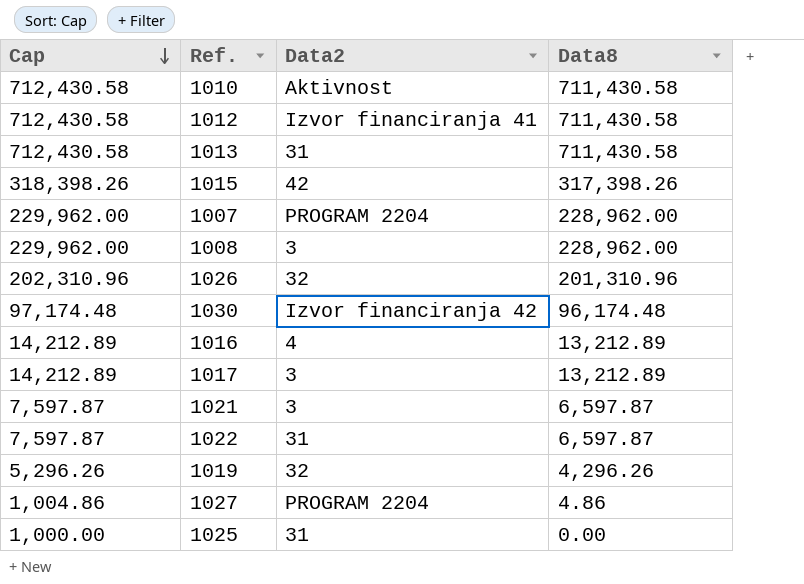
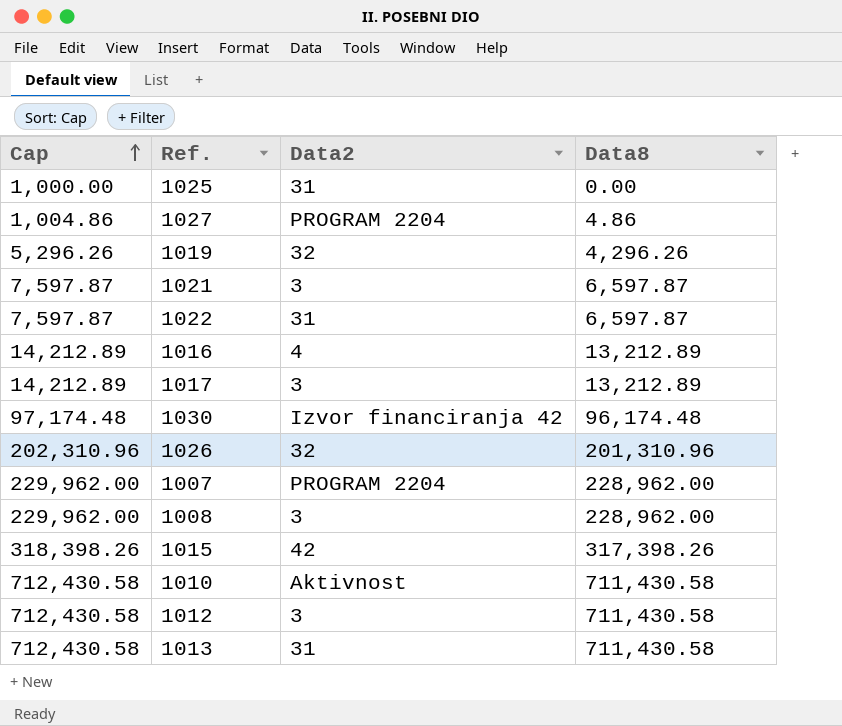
row order: Cap descending -> Cap ascending
1012 | Data2: Izvor financiranja 41 -> 3

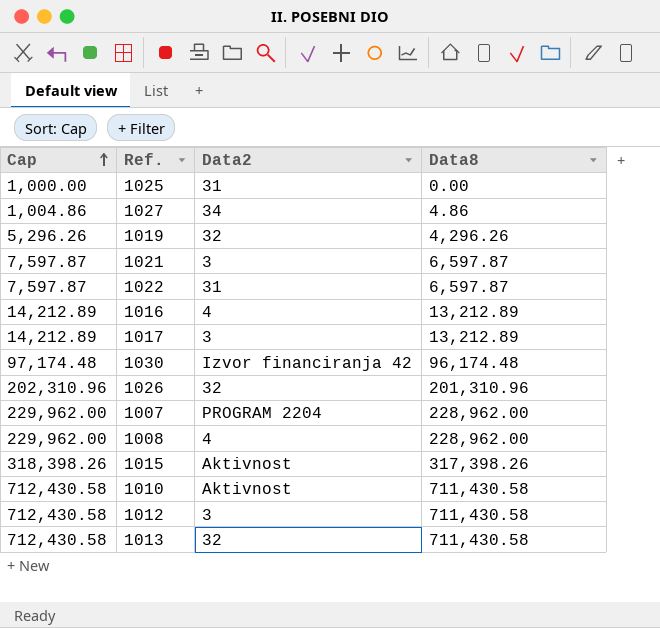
1027 | Data2: PROGRAM 2204 -> 34
1008 | Data2: 3 -> 4
1015 | Data2: 42 -> Aktivnost
1013 | Data2: 31 -> 32

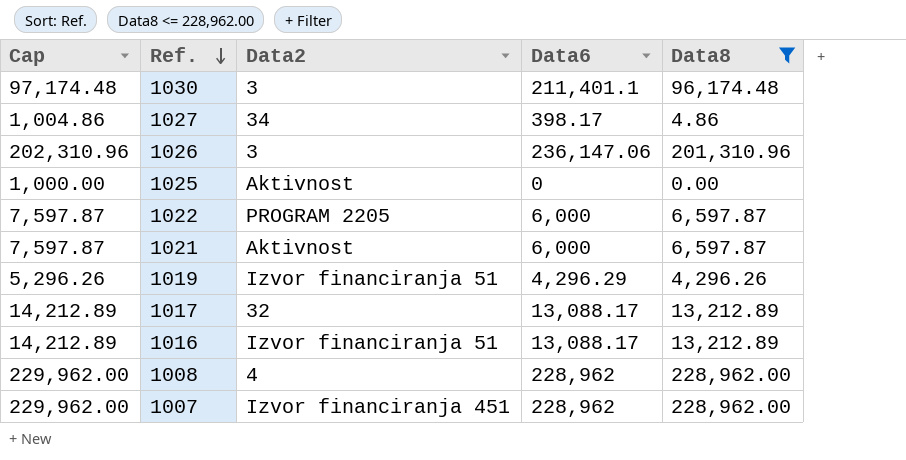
filter: none -> Data8 <= 228,962.00
row order: Cap ascending -> Ref. descending
column Data6 | position: none -> 4
1030 | Data2: Izvor financiranja 42 -> 3
1026 | Data2: 32 -> 3
1025 | Data2: 31 -> Aktivnost
1022 | Data2: 31 -> PROGRAM 2205
1021 | Data2: 3 -> Aktivnost
1019 | Data2: 32 -> Izvor financiranja 51
1017 | Data2: 3 -> 32
1016 | Data2: 4 -> Izvor financiranja 51
1007 | Data2: PROGRAM 2204 -> Izvor financiranja 451

